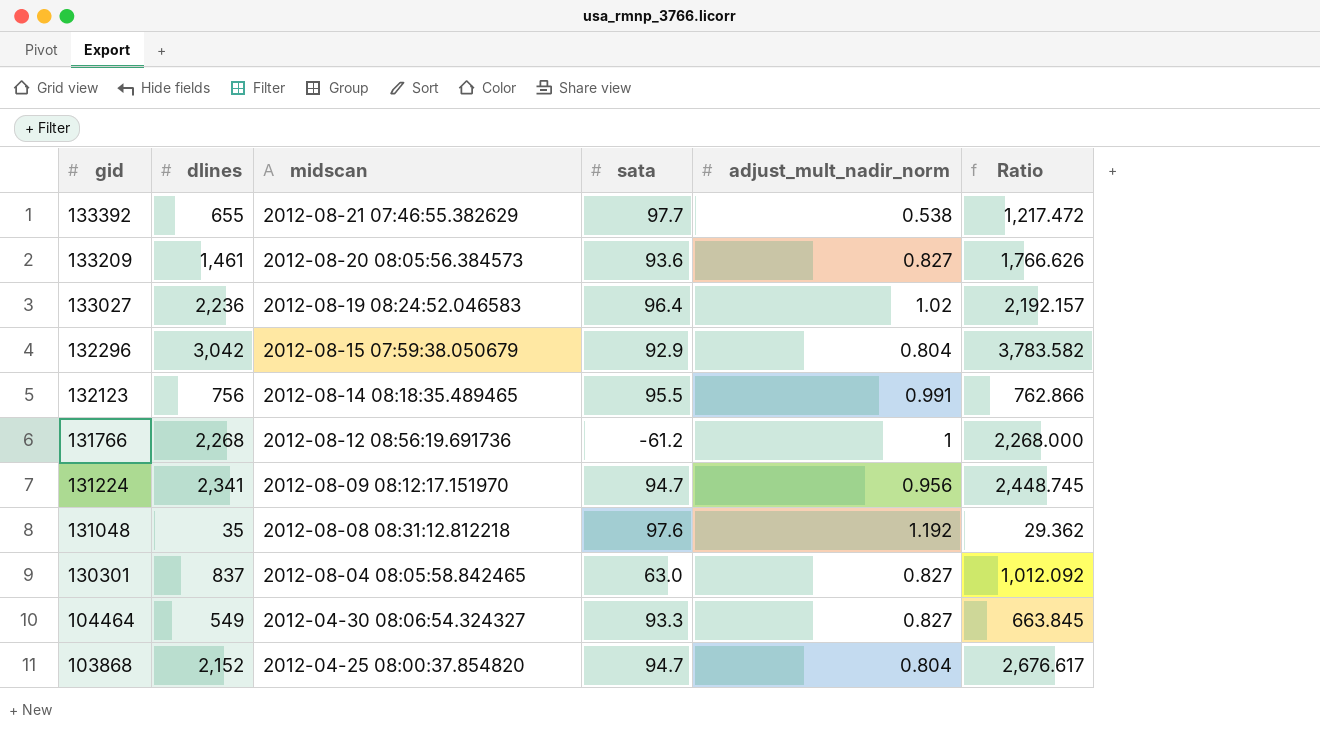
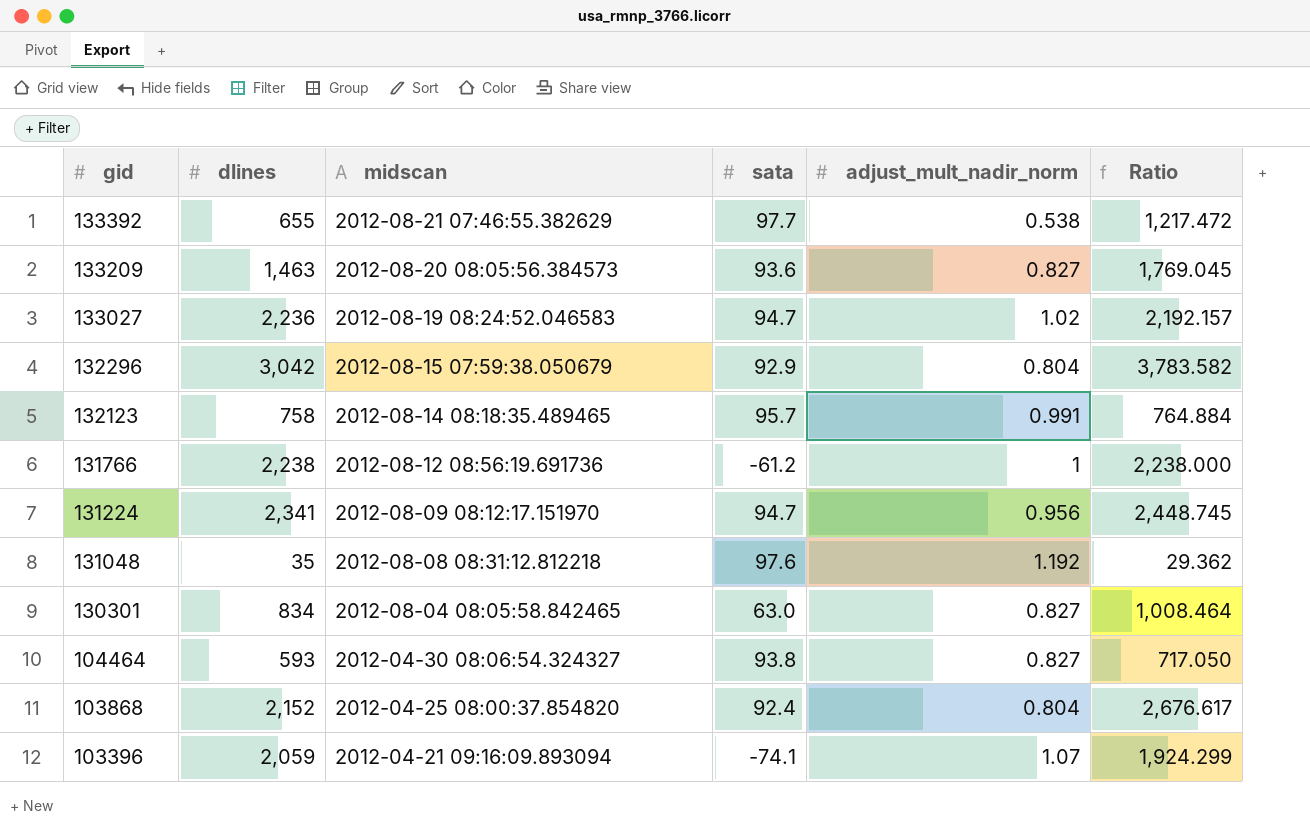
133209 | dlines: 1,461 -> 1,463
133209 | Ratio: 1,766.626 -> 1,769.045
133027 | sata: 96.4 -> 94.7
132123 | dlines: 756 -> 758
132123 | sata: 95.5 -> 95.7
132123 | Ratio: 762.866 -> 764.884
131766 | dlines: 2,268 -> 2,238
131766 | Ratio: 2,268.000 -> 2,238.000
130301 | dlines: 837 -> 834
130301 | Ratio: 1,012.092 -> 1,008.464
104464 | dlines: 549 -> 593
104464 | sata: 93.3 -> 93.8
104464 | Ratio: 663.845 -> 717.050
103868 | sata: 94.7 -> 92.4
row 103396: none -> 2,059 | 2012-04-21 09:16:09.893094 | -74.1 | 1.07 | 1,924.299

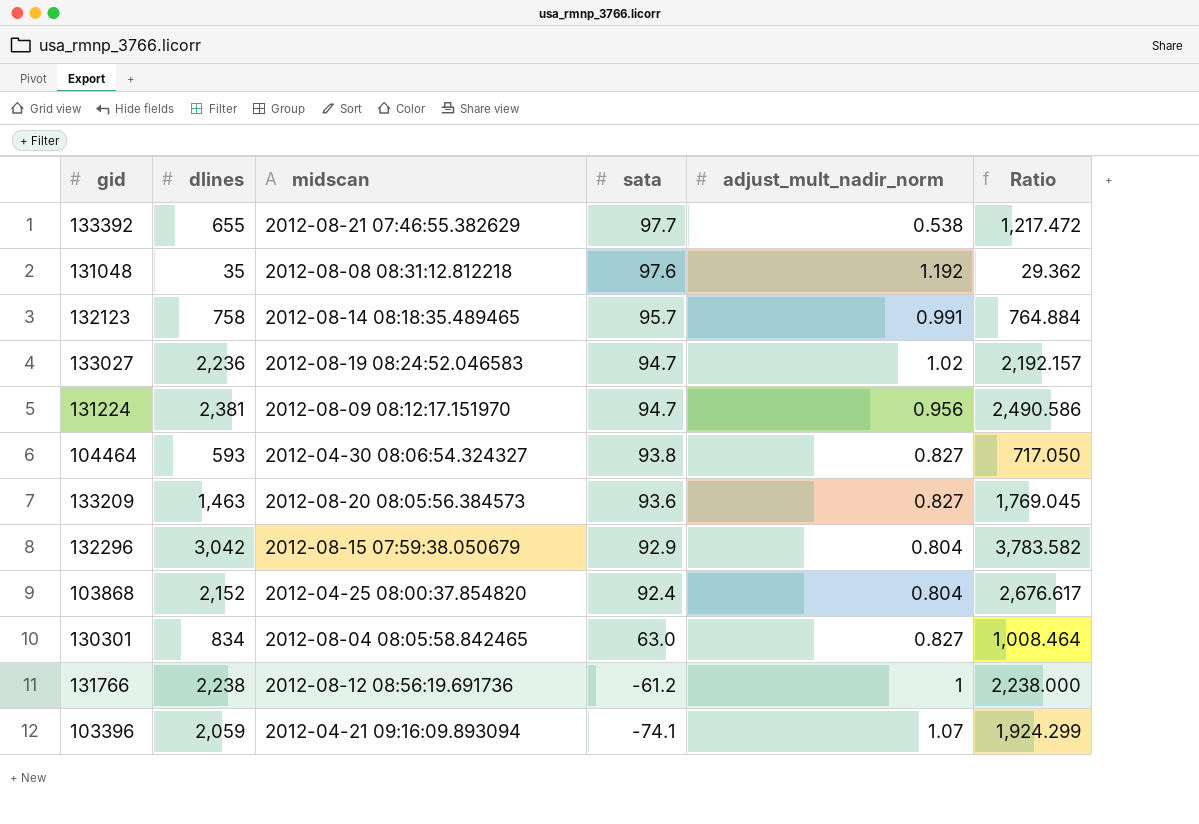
row order: gid descending -> sata descending
131224 | dlines: 2,341 -> 2,381
131224 | Ratio: 2,448.745 -> 2,490.586

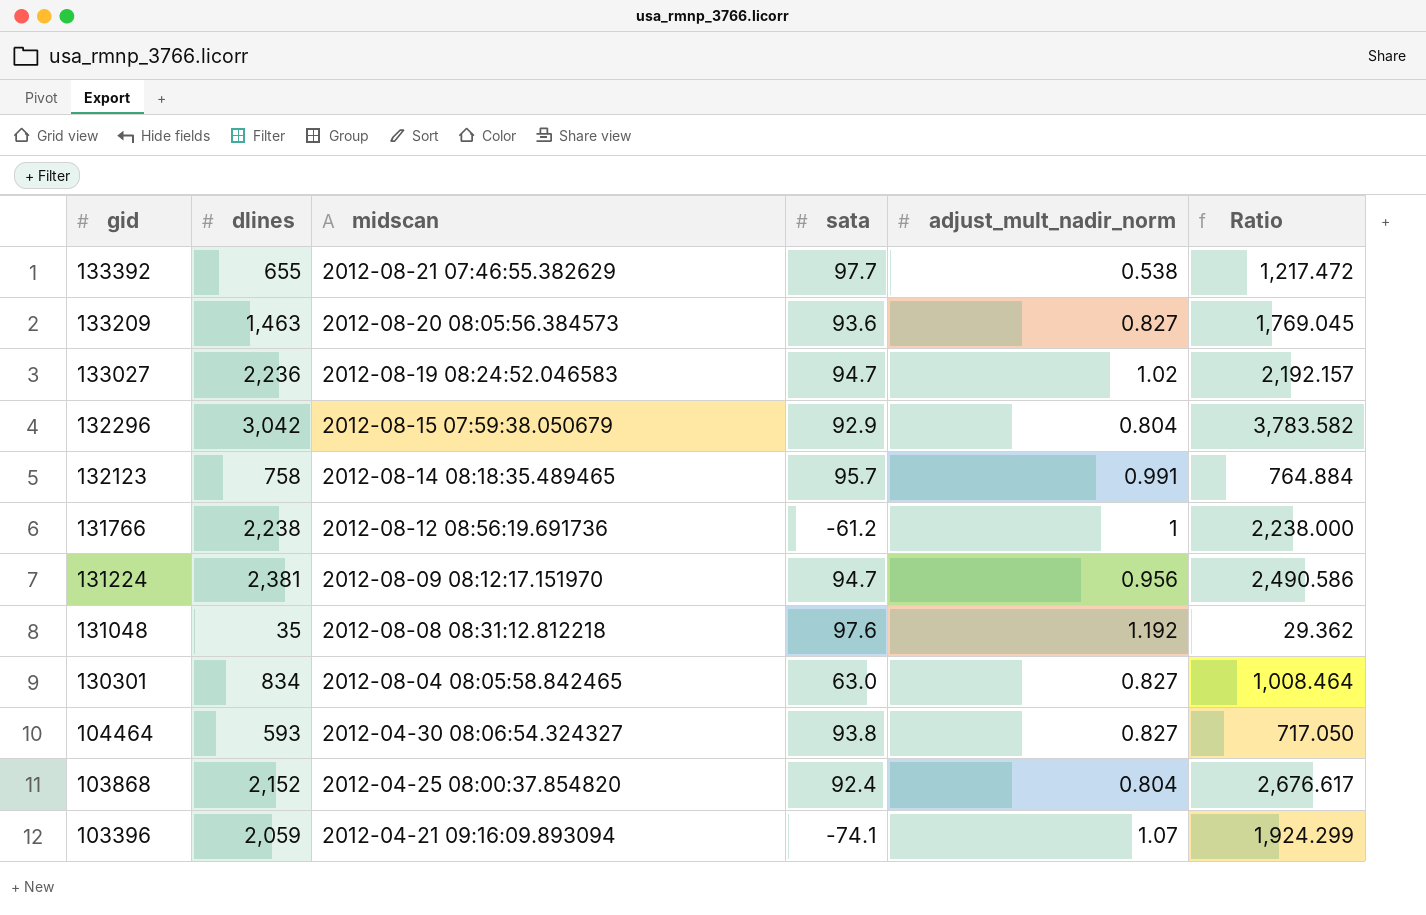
row order: sata descending -> gid descending

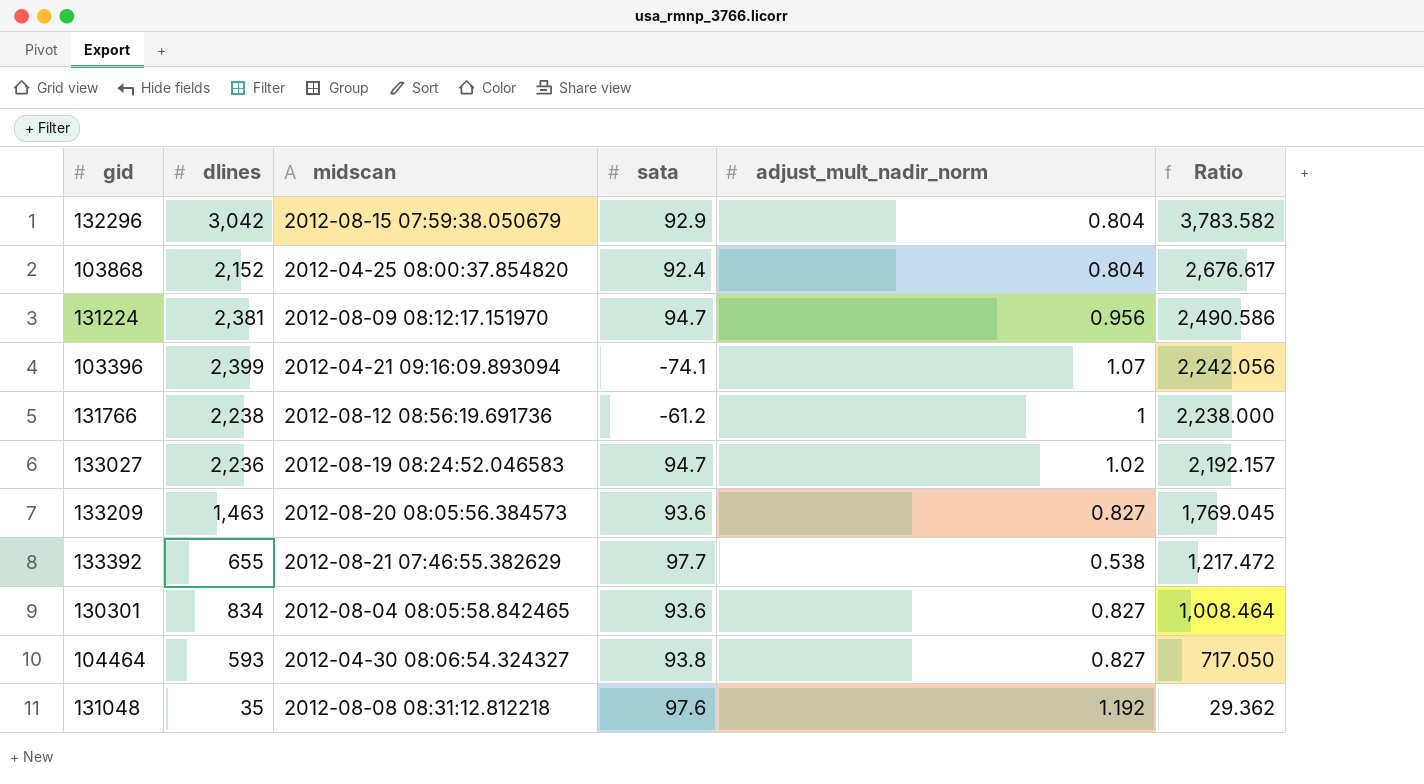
row order: gid descending -> Ratio descending
row 132123: 758 | 2012-08-14 08:18:35.489465 | 95.7 | 0.991 | 764.884 -> none
103396 | dlines: 2,059 -> 2,399
103396 | Ratio: 1,924.299 -> 2,242.056
130301 | sata: 63.0 -> 93.6

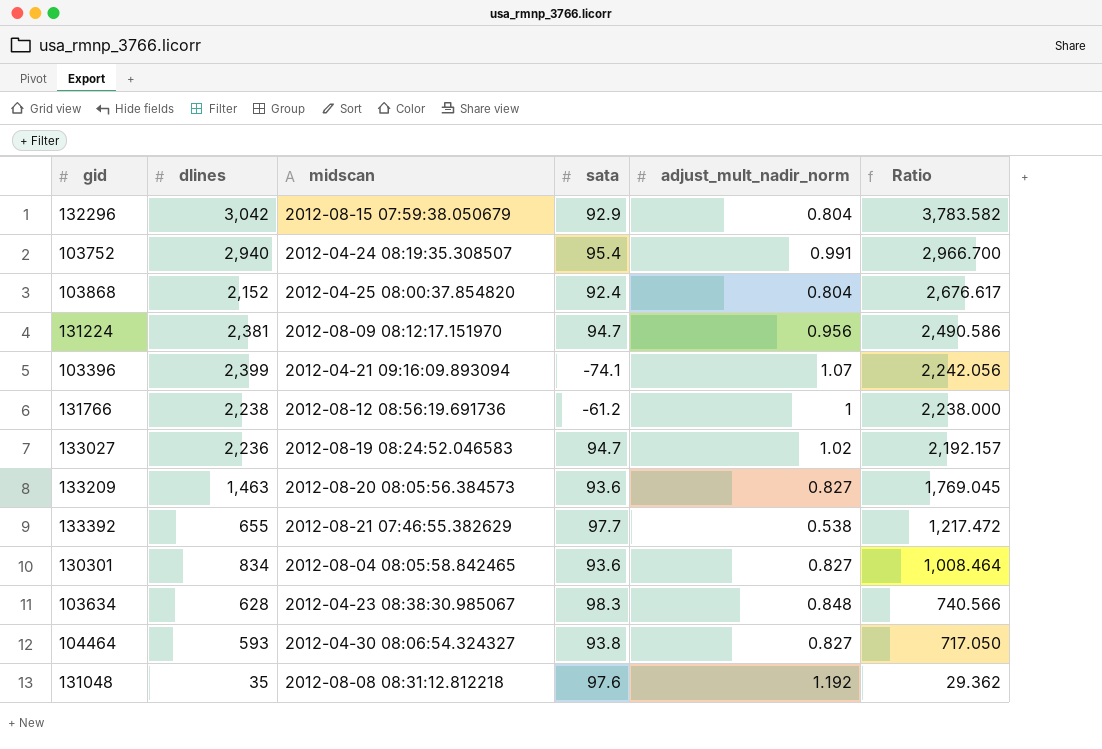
row 103752: none -> 2,940 | 2012-04-24 08:19:35.308507 | 95.4 | 0.991 | 2,966.700
row 103634: none -> 628 | 2012-04-23 08:38:30.985067 | 98.3 | 0.848 | 740.566

